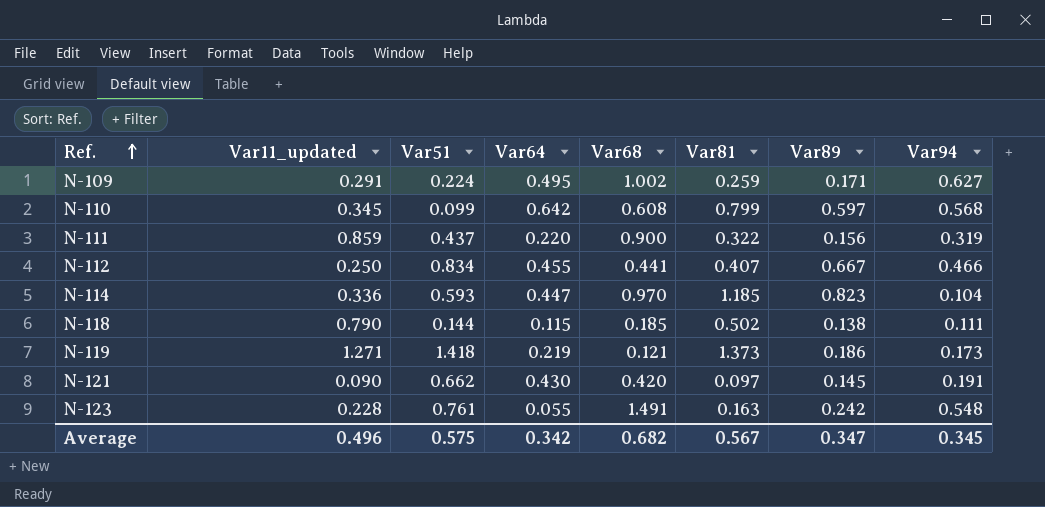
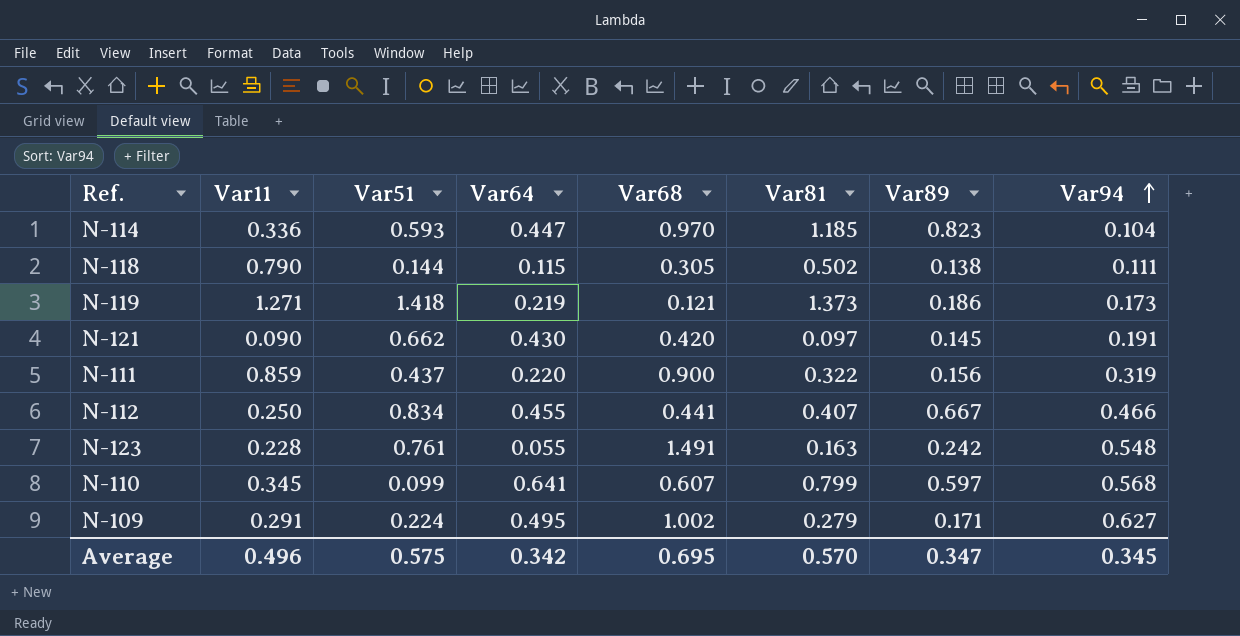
row order: Ref. ascending -> Var94 ascending
column name: Var11_updated -> Var11
N-118 | Var68: 0.185 -> 0.305
N-110 | Var64: 0.642 -> 0.641
N-110 | Var68: 0.608 -> 0.607
N-109 | Var81: 0.259 -> 0.279
Average | Var68: 0.682 -> 0.695
Average | Var81: 0.567 -> 0.570

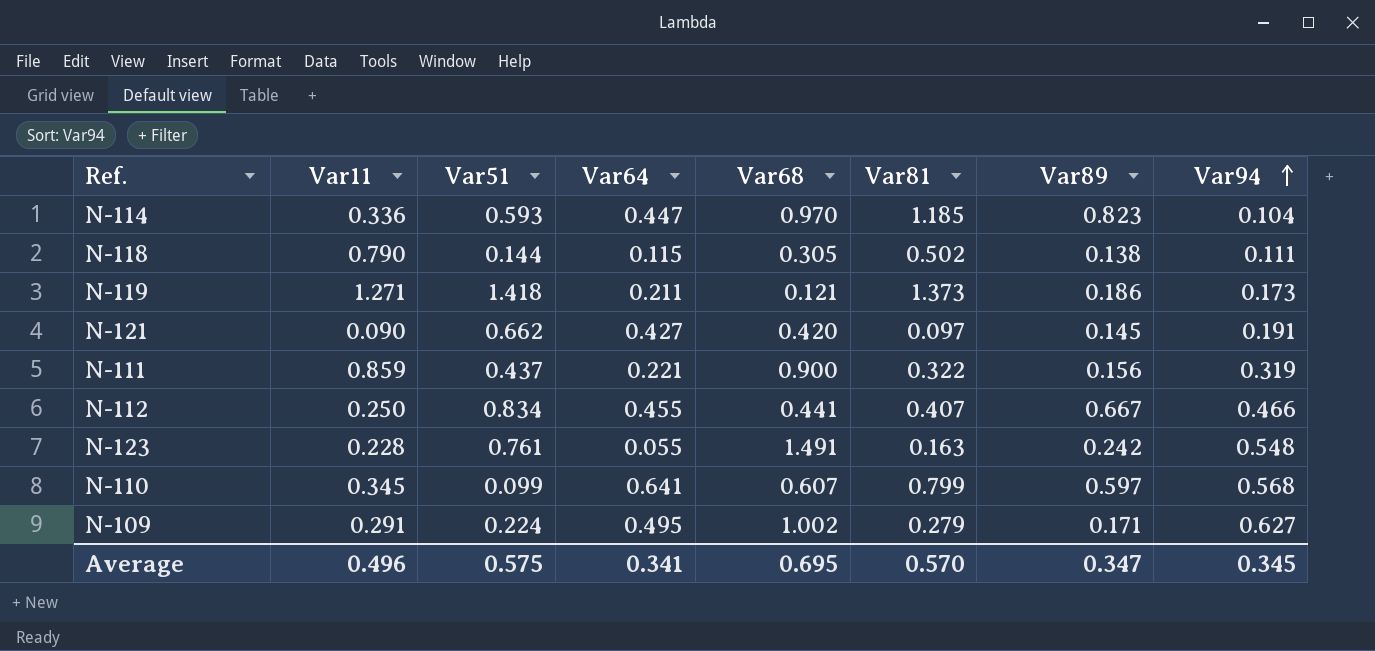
N-119 | Var64: 0.219 -> 0.211
N-121 | Var64: 0.430 -> 0.427
N-111 | Var64: 0.220 -> 0.221
Average | Var64: 0.342 -> 0.341

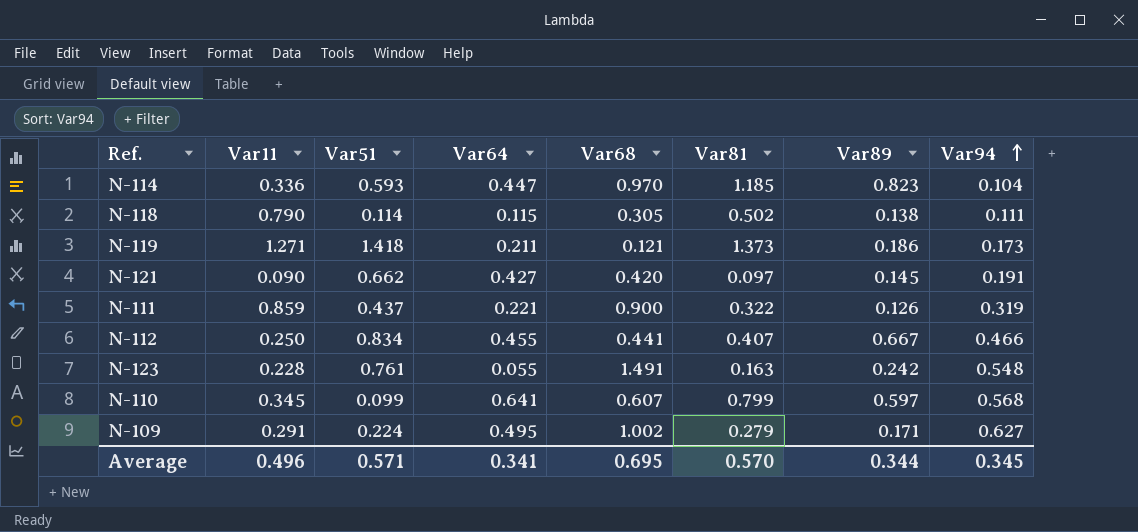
N-118 | Var51: 0.144 -> 0.114
N-111 | Var89: 0.156 -> 0.126
Average | Var51: 0.575 -> 0.571
Average | Var89: 0.347 -> 0.344

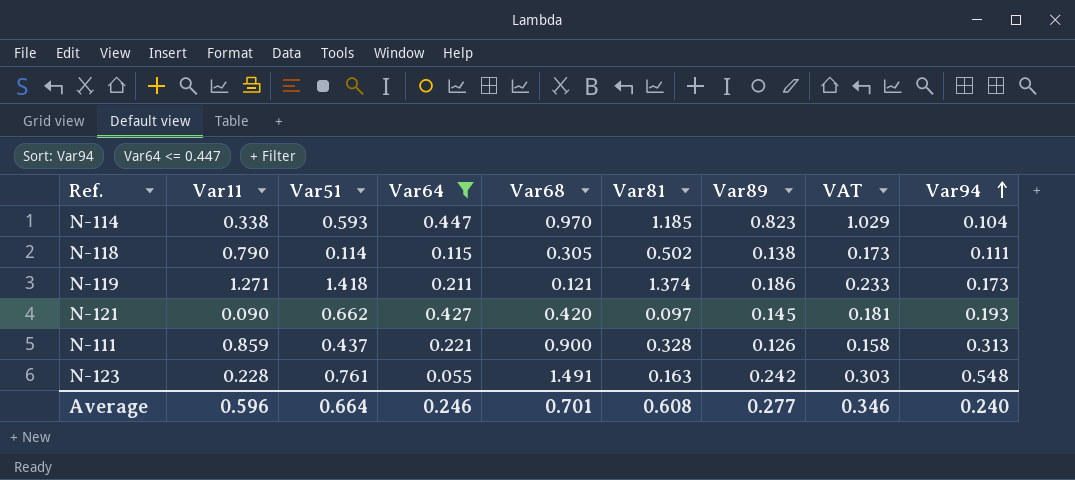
filter: none -> Var64 <= 0.447
column VAT | formula: none -> [Var89] * 1.25
N-114 | Var11: 0.336 -> 0.338
N-119 | Var81: 1.373 -> 1.374
N-121 | Var94: 0.191 -> 0.193
N-111 | Var81: 0.322 -> 0.328
N-111 | Var94: 0.319 -> 0.313
Average | Var11: 0.496 -> 0.596
Average | Var51: 0.571 -> 0.664
Average | Var64: 0.341 -> 0.246
Average | Var68: 0.695 -> 0.701
Average | Var81: 0.570 -> 0.608
Average | Var89: 0.344 -> 0.277
Average | Var94: 0.345 -> 0.240

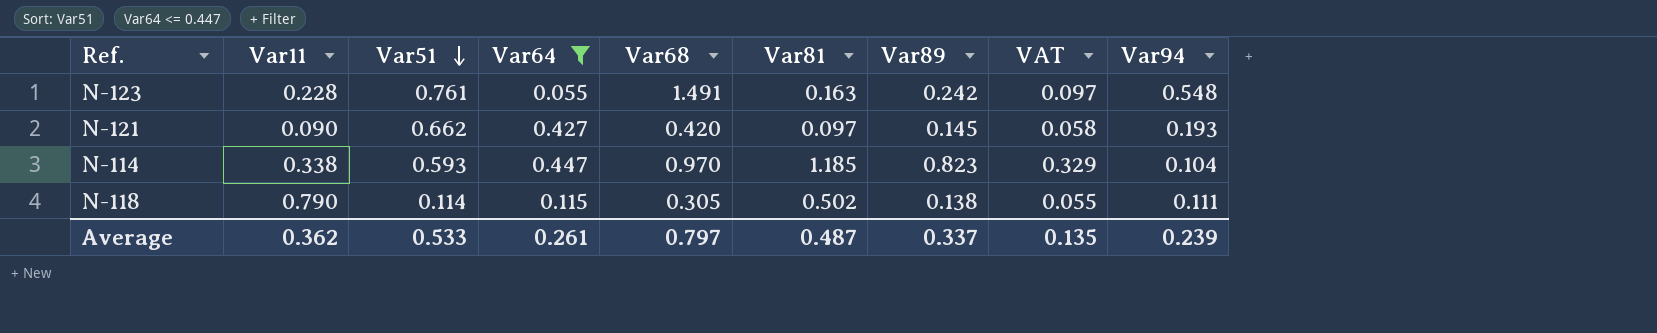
row order: Var94 ascending -> Var51 descending
column VAT | formula: [Var89] * 1.25 -> [Var89] * 0.4
row N-119: 1.271 | 1.418 | 0.211 | 0.121 | 1.374 | 0.186 | 0.233 | 0.173 -> none
row N-111: 0.859 | 0.437 | 0.221 | 0.900 | 0.328 | 0.126 | 0.158 | 0.313 -> none
Average | Var11: 0.596 -> 0.362
Average | Var51: 0.664 -> 0.533
Average | Var64: 0.246 -> 0.261
Average | Var68: 0.701 -> 0.797
Average | Var81: 0.608 -> 0.487
Average | Var89: 0.277 -> 0.337
Average | VAT: 0.346 -> 0.135
Average | Var94: 0.240 -> 0.239

